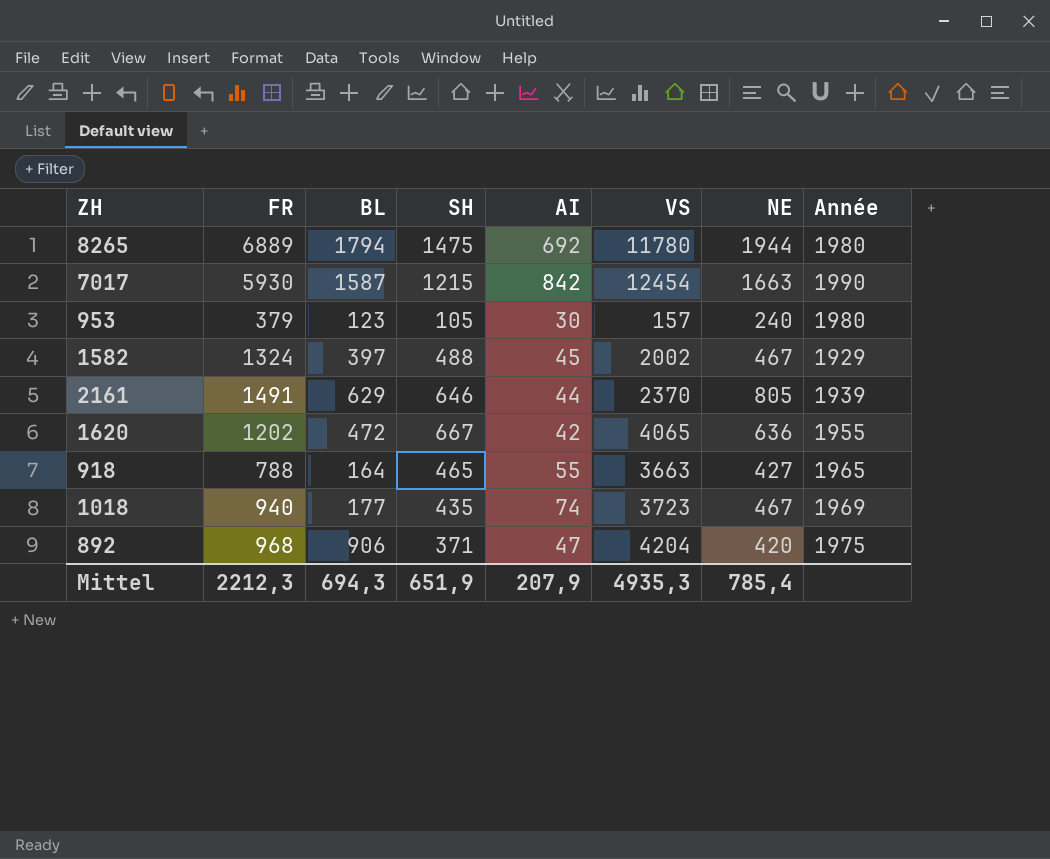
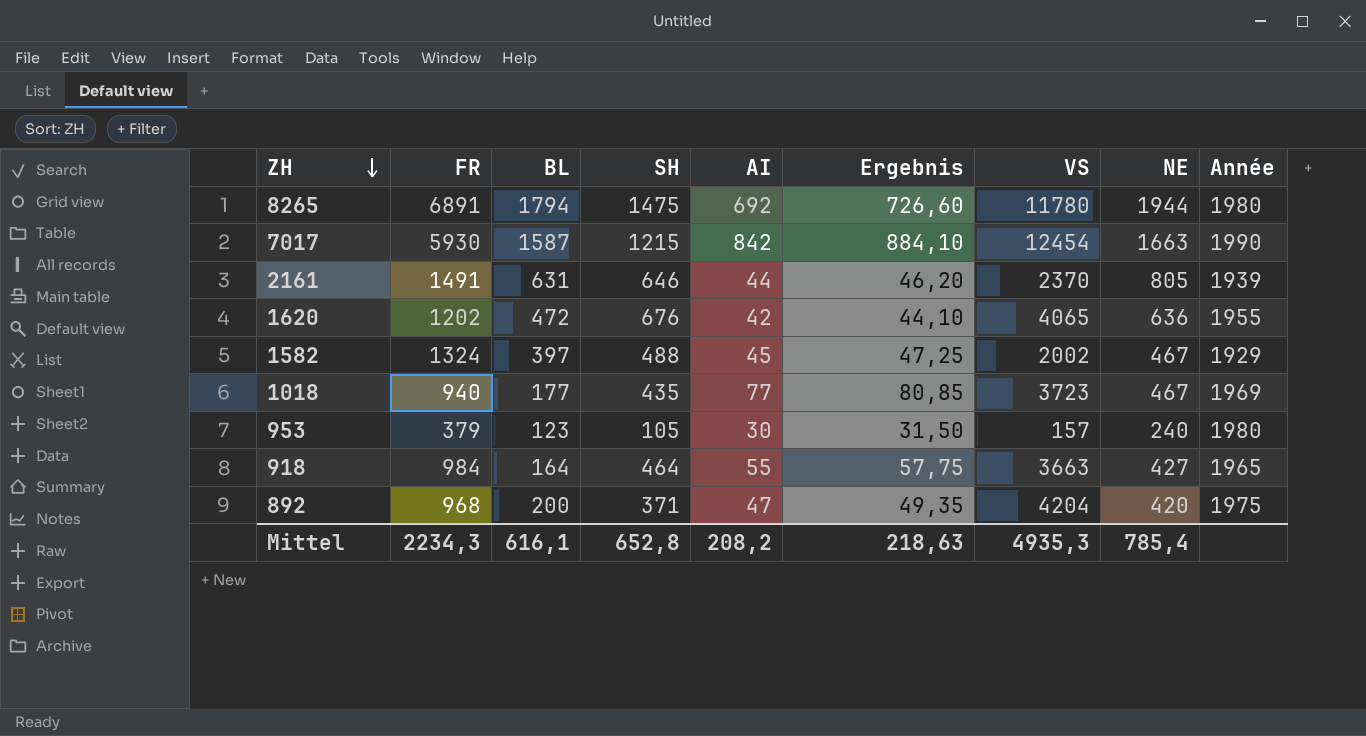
row order: none -> ZH descending
column Ergebnis | formula: none -> [AI] * 1,05
8265 | FR: 6889 -> 6891
2161 | BL: 629 -> 631
1620 | SH: 667 -> 676
1018 | AI: 74 -> 77
918 | FR: 788 -> 984
918 | SH: 465 -> 464
892 | BL: 906 -> 200
Mittel | FR: 2212,3 -> 2234,3
Mittel | BL: 694,3 -> 616,1
Mittel | SH: 651,9 -> 652,8
Mittel | AI: 207,9 -> 208,2

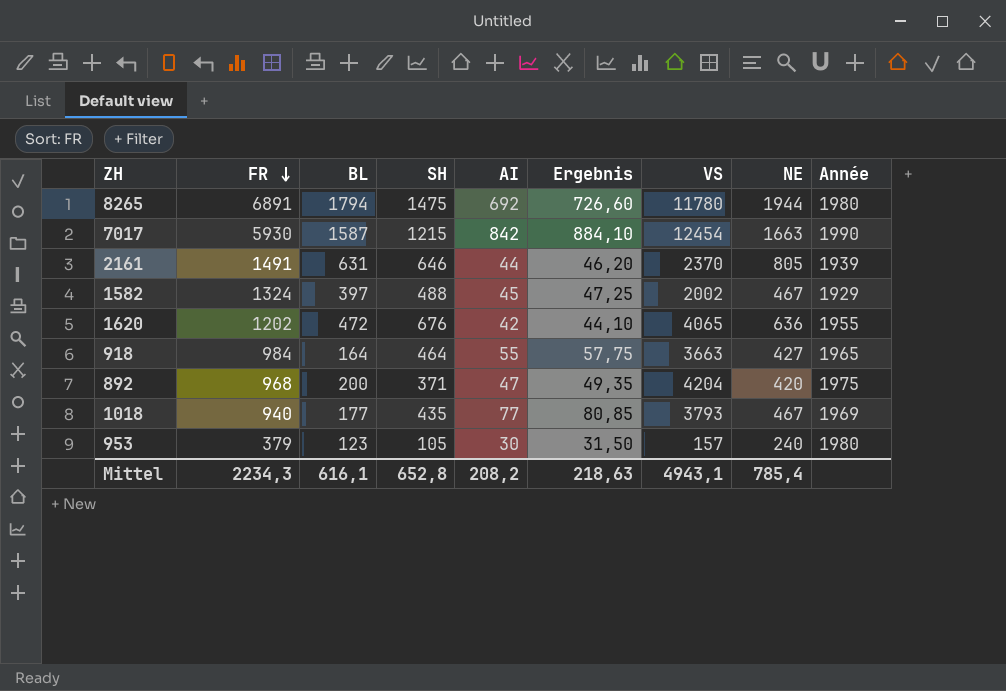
row order: ZH descending -> FR descending
1018 | VS: 3723 -> 3793
Mittel | VS: 4935,3 -> 4943,1

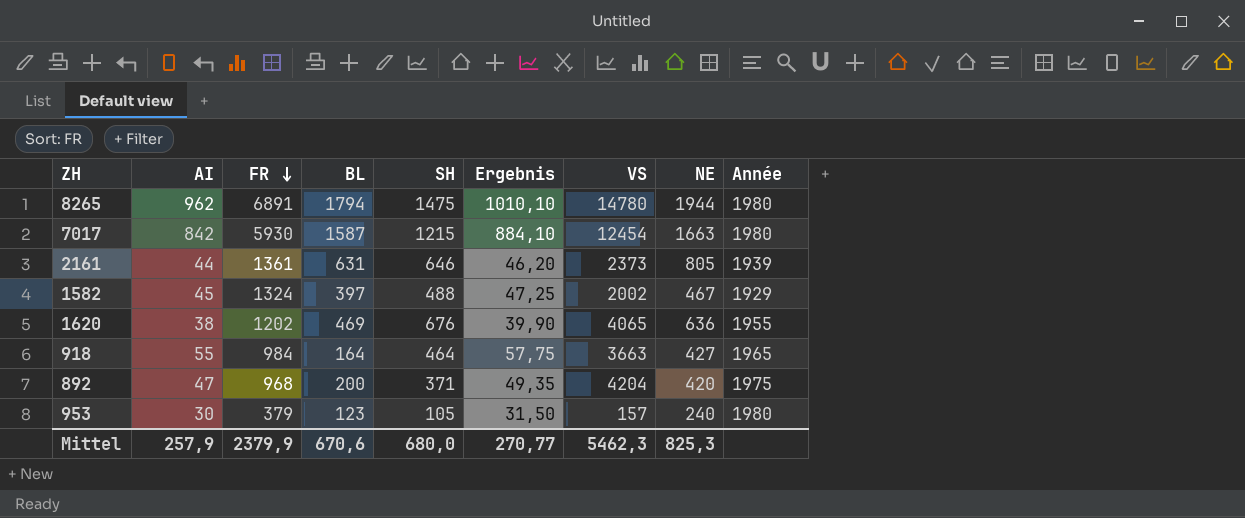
column AI | position: 5 -> 2
row 1018: 940 | 177 | 435 | 77 | 80,85 | 3793 | 467 | 1969 -> none
8265 | AI: 692 -> 962
8265 | Ergebnis: 726,60 -> 1010,10
8265 | VS: 11780 -> 14780
7017 | Année: 1990 -> 1980
2161 | FR: 1491 -> 1361
2161 | VS: 2370 -> 2373
1620 | AI: 42 -> 38
1620 | BL: 472 -> 469
1620 | Ergebnis: 44,10 -> 39,90
Mittel | AI: 208,2 -> 257,9
Mittel | FR: 2234,3 -> 2379,9
Mittel | BL: 616,1 -> 670,6
Mittel | SH: 652,8 -> 680,0
Mittel | Ergebnis: 218,63 -> 270,77
Mittel | VS: 4943,1 -> 5462,3
Mittel | NE: 785,4 -> 825,3

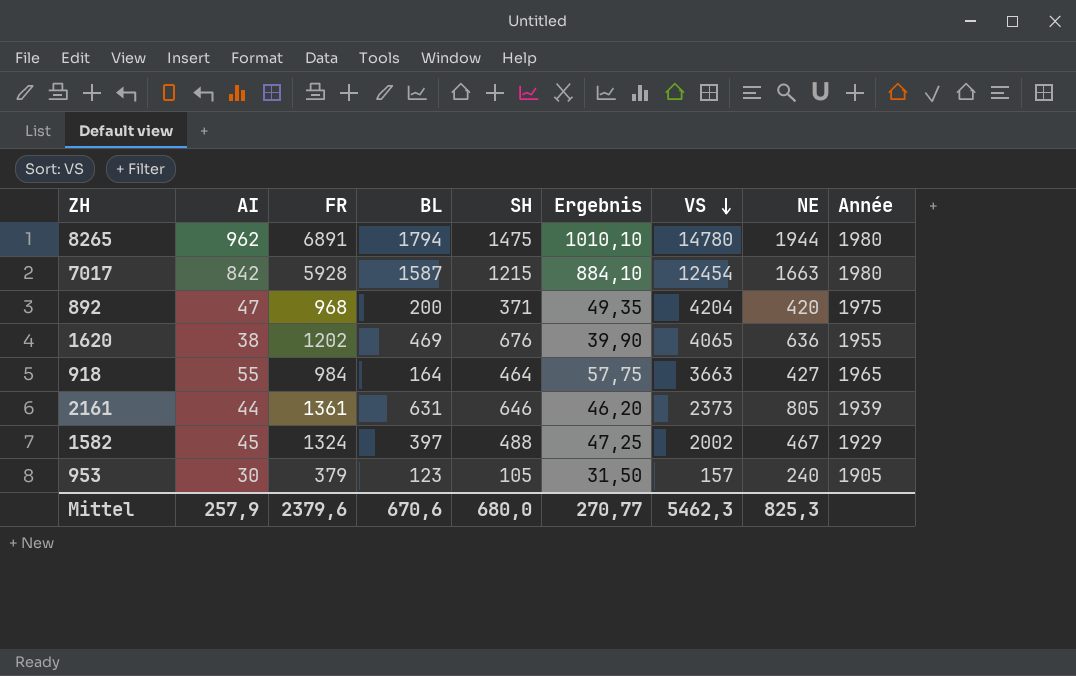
row order: FR descending -> VS descending
7017 | FR: 5930 -> 5928
953 | Année: 1980 -> 1905
Mittel | FR: 2379,9 -> 2379,6

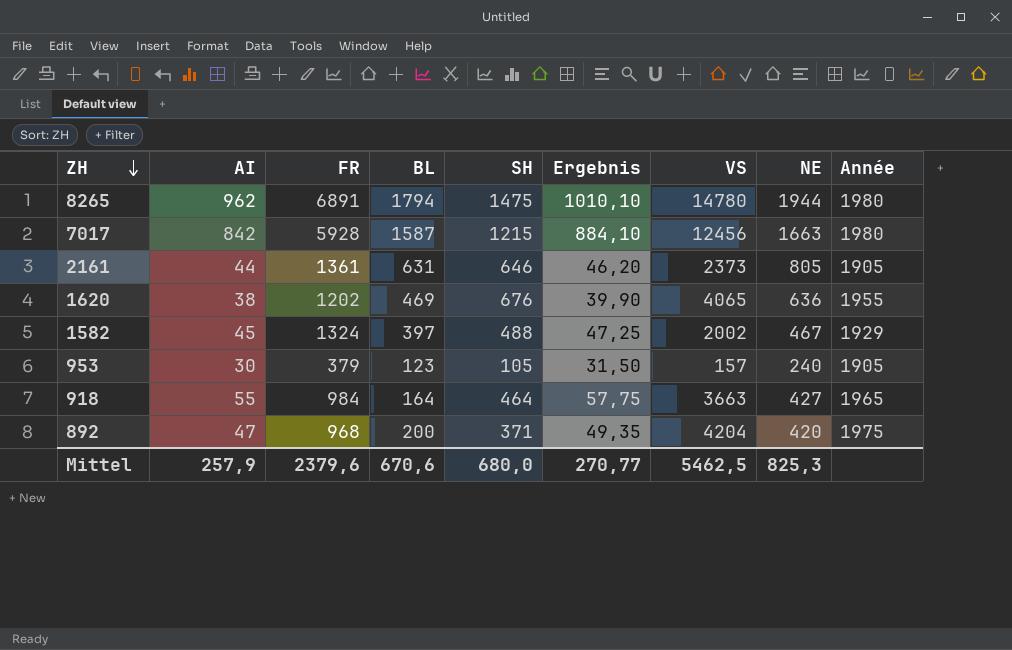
row order: VS descending -> ZH descending
7017 | VS: 12454 -> 12456
2161 | Année: 1939 -> 1905
Mittel | VS: 5462,3 -> 5462,5

